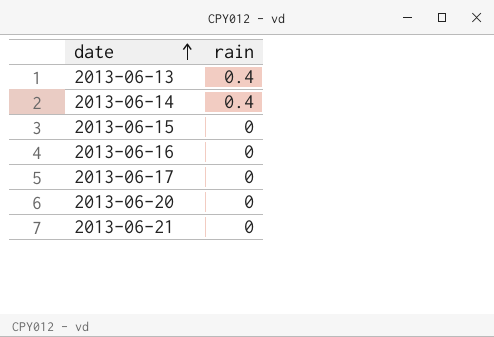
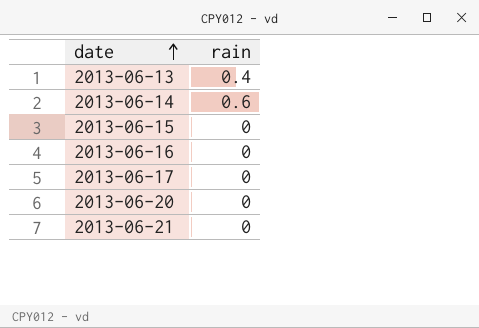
2013-06-14 | rain: 0.4 -> 0.6

